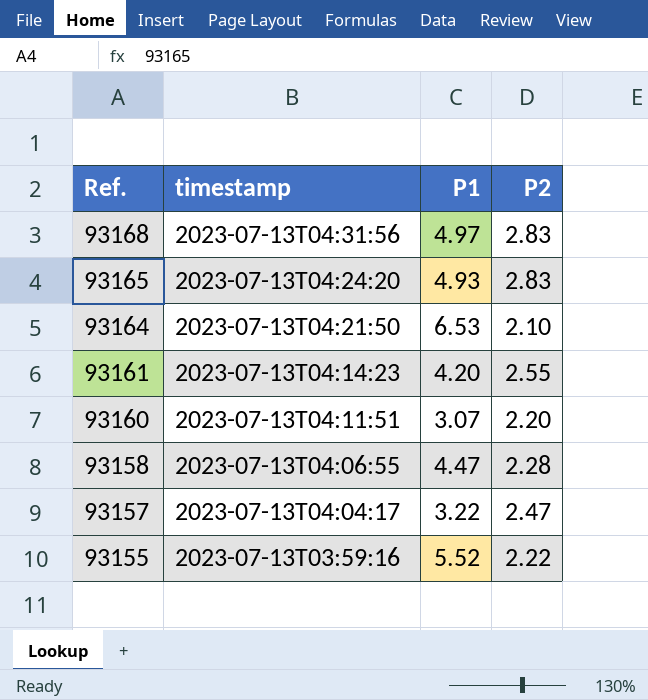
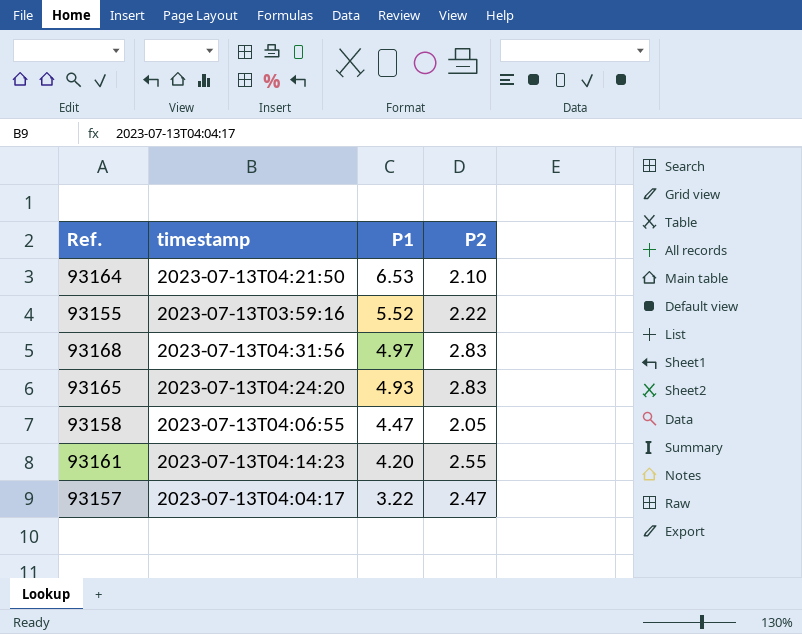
row order: Ref. descending -> P1 descending
row 93160: 2023-07-13T04:11:51 | 3.07 | 2.20 -> none
93158 | P2: 2.28 -> 2.05

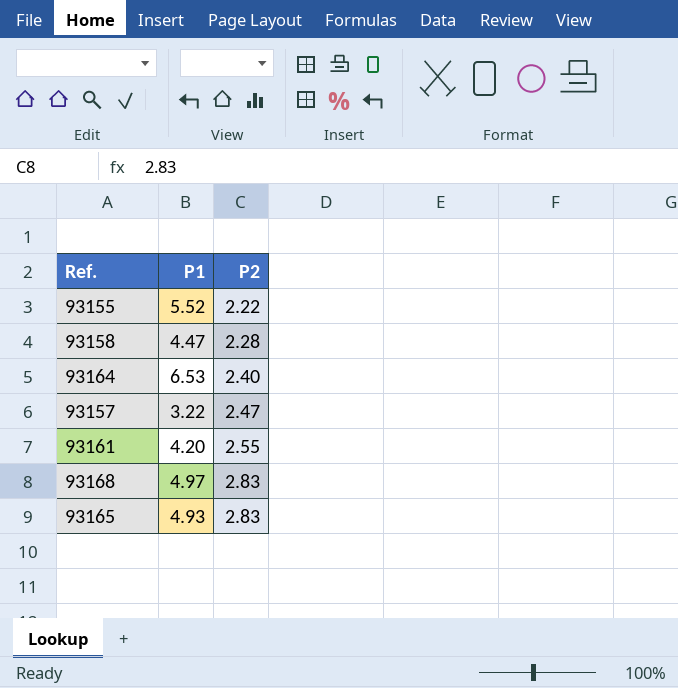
row order: P1 descending -> P2 ascending
column timestamp | position: 2 -> none
93158 | P2: 2.05 -> 2.28
93164 | P2: 2.10 -> 2.40

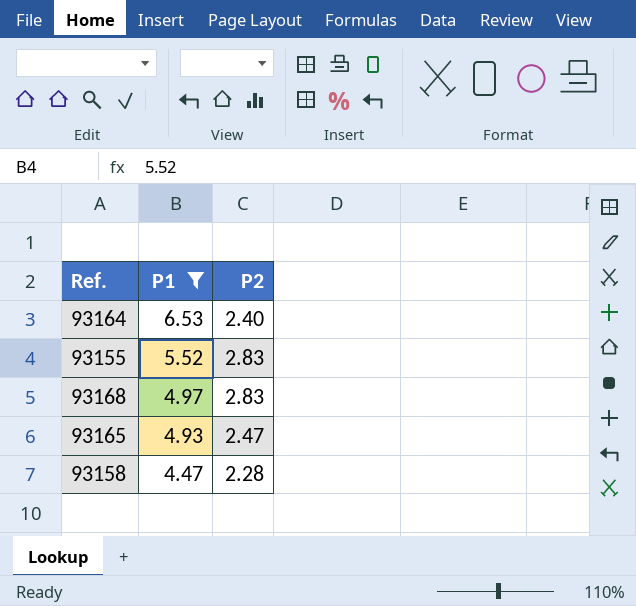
filter: none -> P1 >= 4.47
row order: P2 ascending -> P1 descending
93155 | P2: 2.22 -> 2.83
93165 | P2: 2.83 -> 2.47

